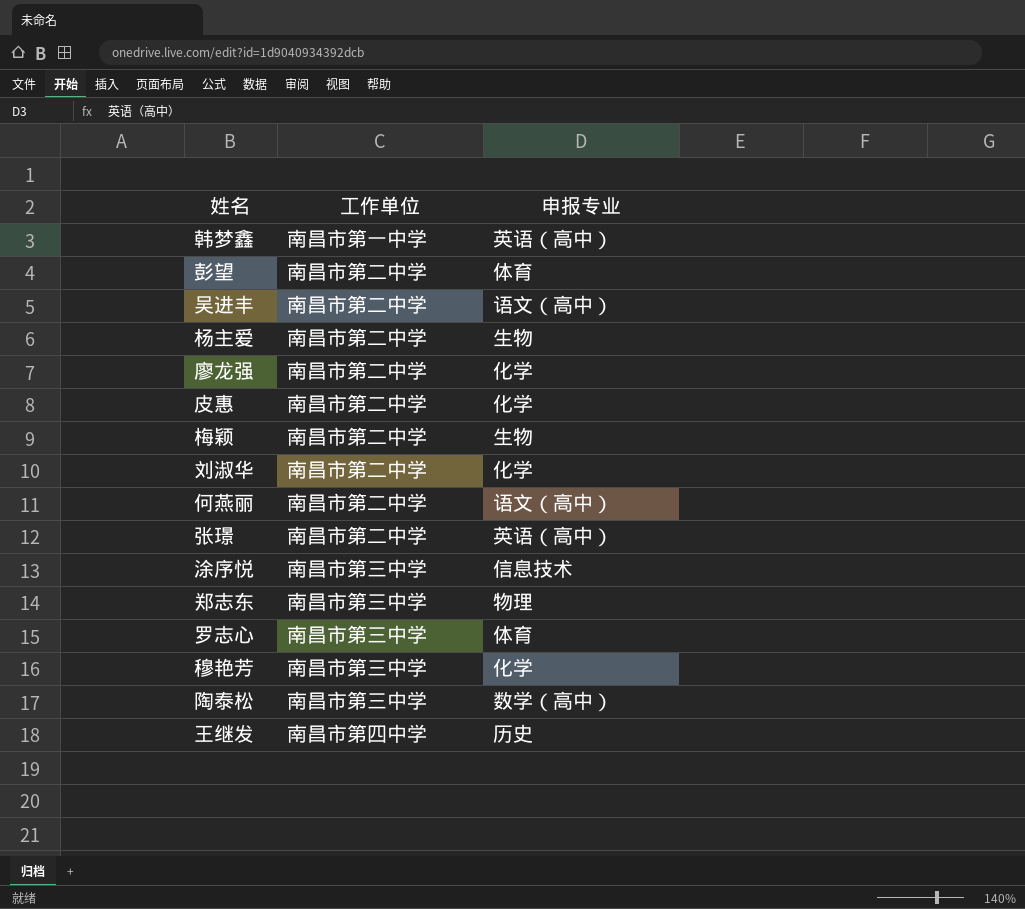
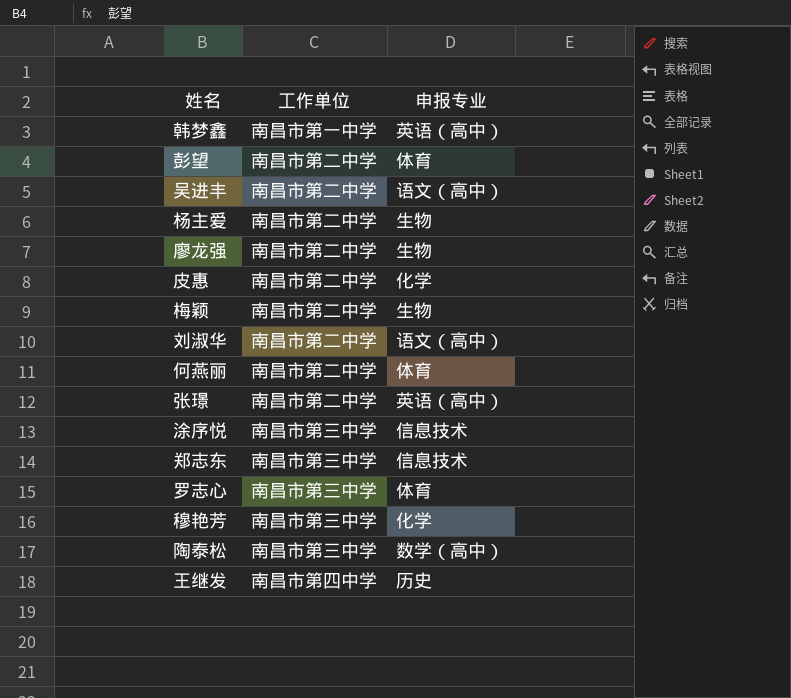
廖龙强 | 申报专业: 化学 -> 生物
刘淑华 | 申报专业: 化学 -> 语文（高中）
何燕丽 | 申报专业: 语文（高中） -> 体育
郑志东 | 申报专业: 物理 -> 信息技术

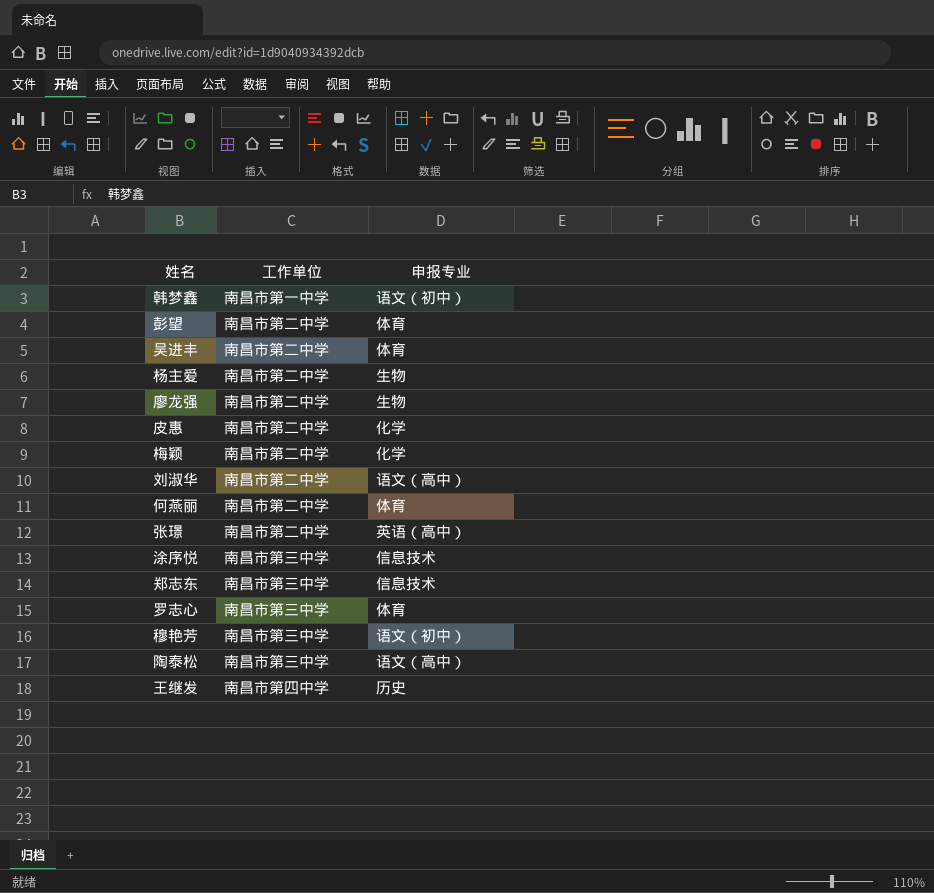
韩梦鑫 | 申报专业: 英语（高中） -> 语文（初中）
吴进丰 | 申报专业: 语文（高中） -> 体育
梅颖 | 申报专业: 生物 -> 化学
穆艳芳 | 申报专业: 化学 -> 语文（初中）
陶泰松 | 申报专业: 数学（高中） -> 语文（高中）

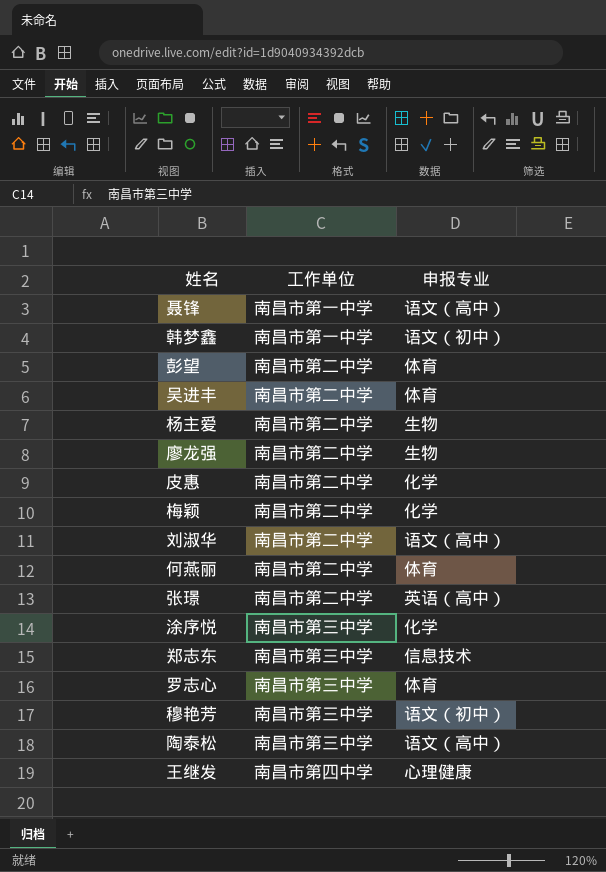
row 聂锋: none -> 南昌市第一中学 | 语文（高中）
涂序悦 | 申报专业: 信息技术 -> 化学
王继发 | 申报专业: 历史 -> 心理健康

